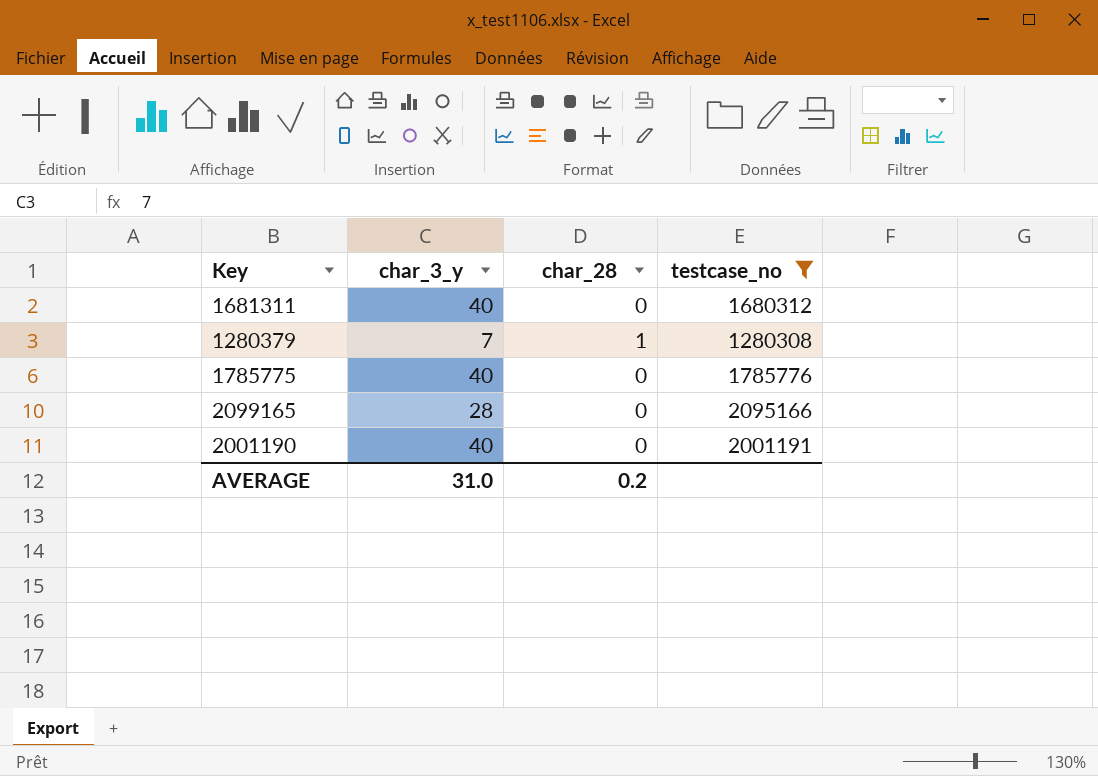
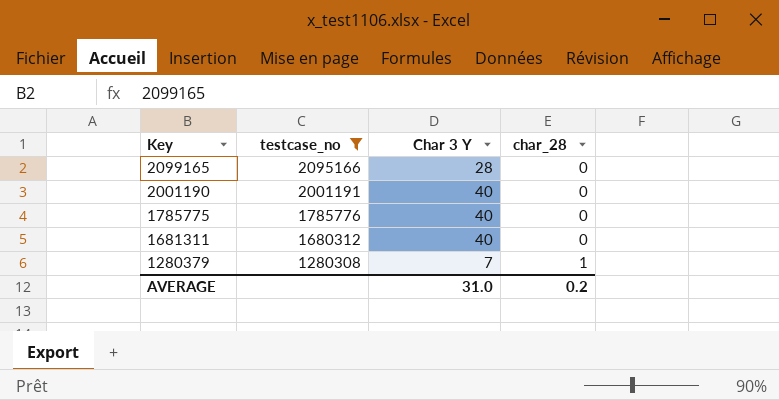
row order: none -> Key descending
column testcase_no | position: 4 -> 2
column name: char_3_y -> Char 3 Y

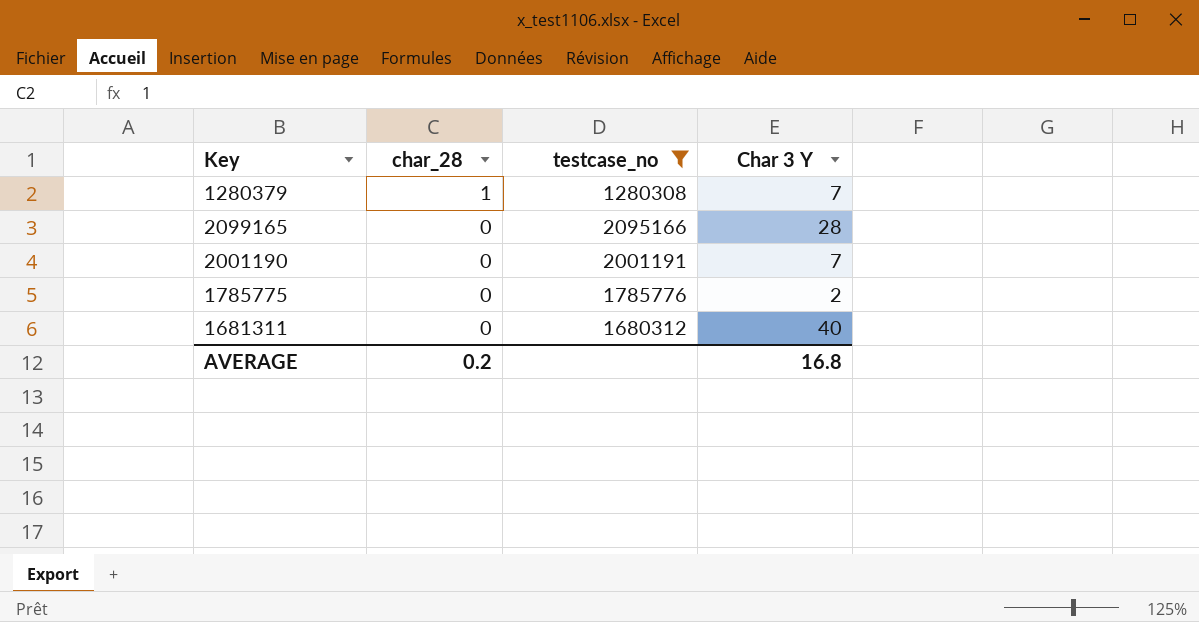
row order: Key descending -> char_28 descending
column char_28 | position: 4 -> 2
2001190 | Char 3 Y: 40 -> 7
1785775 | Char 3 Y: 40 -> 2
AVERAGE | Char 3 Y: 31.0 -> 16.8

